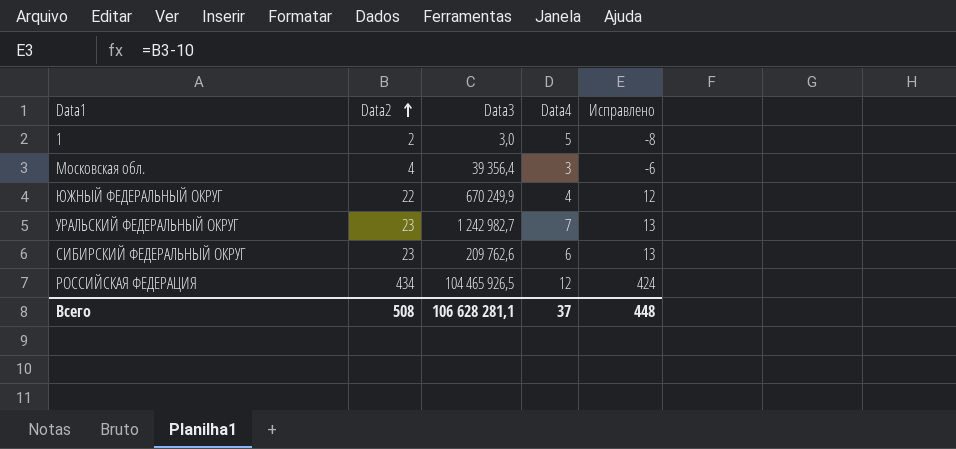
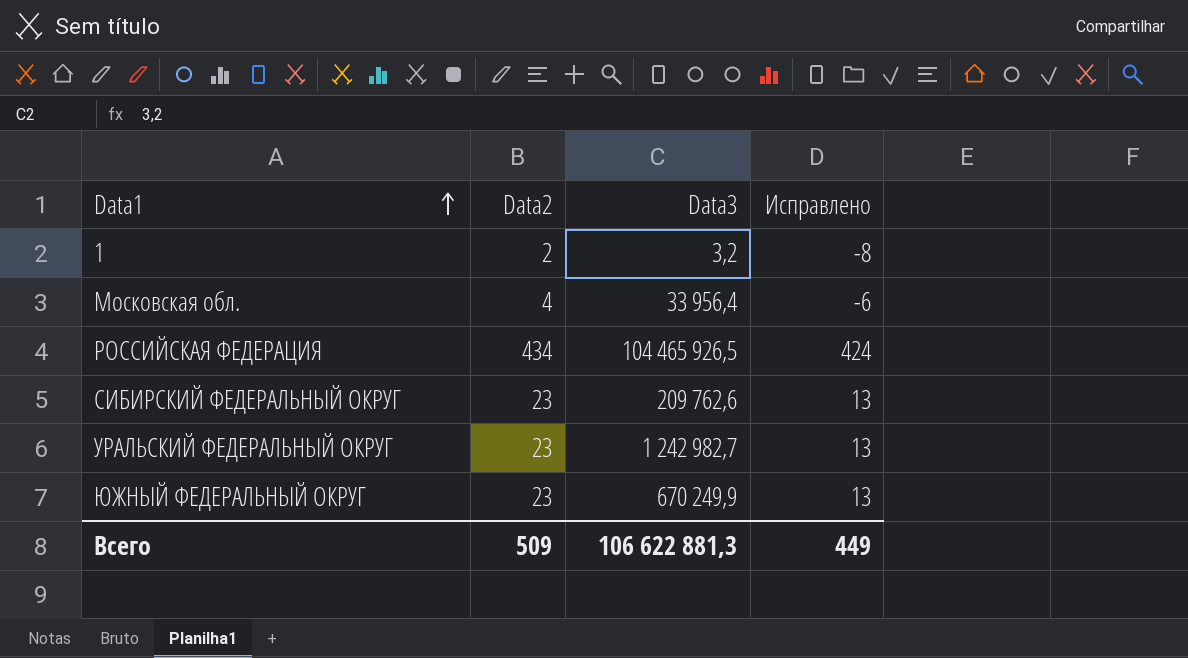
row order: Data2 ascending -> Data1 ascending
column Data4 | position: 4 -> none
1 | Data3: 3,0 -> 3,2
Московская обл. | Data3: 39 356,4 -> 33 956,4
ЮЖНЫЙ ФЕДЕРАЛЬНЫЙ ОКРУГ | Data2: 22 -> 23
ЮЖНЫЙ ФЕДЕРАЛЬНЫЙ ОКРУГ | Исправлено: 12 -> 13
Всего | Data2: 508 -> 509
Всего | Data3: 106 628 281,1 -> 106 622 881,3
Всего | Исправлено: 448 -> 449

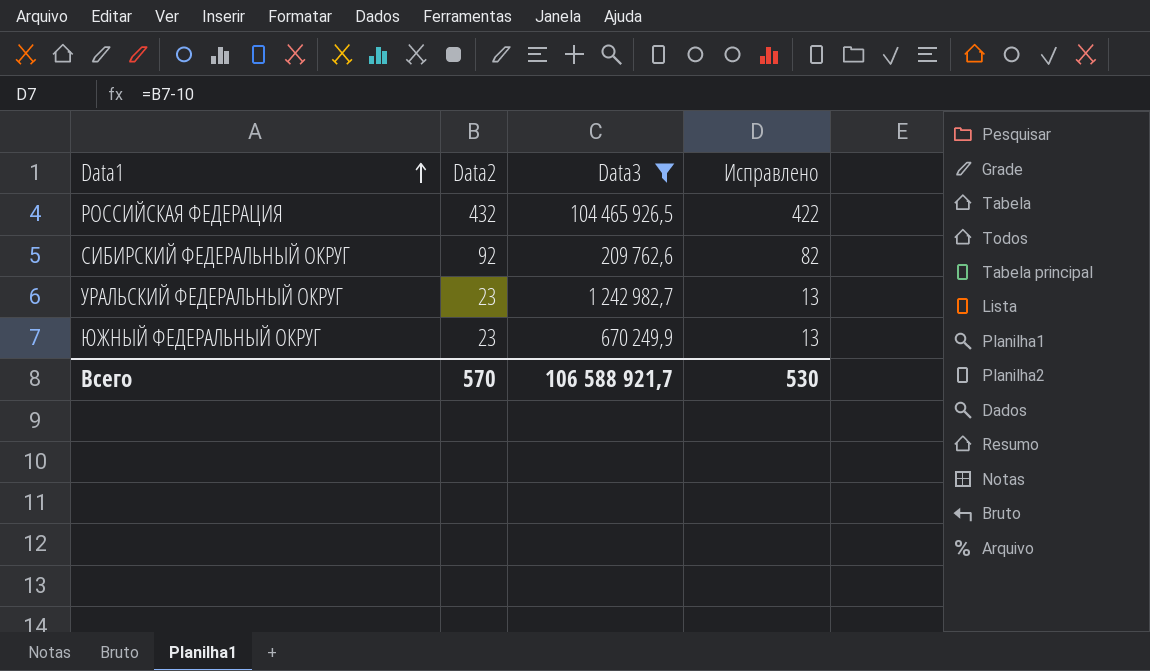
filter: none -> Data3 >= 209 762,6
РОССИЙСКАЯ ФЕДЕРАЦИЯ | Data2: 434 -> 432
РОССИЙСКАЯ ФЕДЕРАЦИЯ | Исправлено: 424 -> 422
СИБИРСКИЙ ФЕДЕРАЛЬНЫЙ ОКРУГ | Data2: 23 -> 92
СИБИРСКИЙ ФЕДЕРАЛЬНЫЙ ОКРУГ | Исправлено: 13 -> 82
Всего | Data2: 509 -> 570
Всего | Data3: 106 622 881,3 -> 106 588 921,7
Всего | Исправлено: 449 -> 530

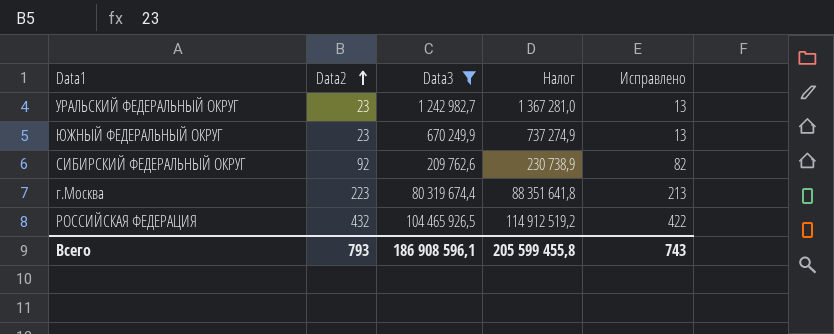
row order: Data1 ascending -> Data2 ascending
column Налог | formula: none -> [Data3] * 1,1
row г.Москва: none -> 223 | 80 319 674,4 | 88 351 641,8 | 213
Всего | Data2: 570 -> 793
Всего | Data3: 106 588 921,7 -> 186 908 596,1
Всего | Исправлено: 530 -> 743

